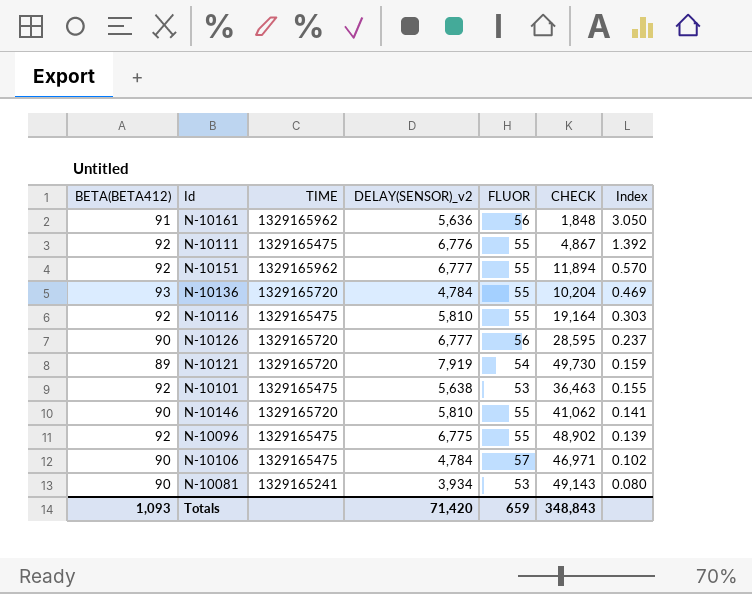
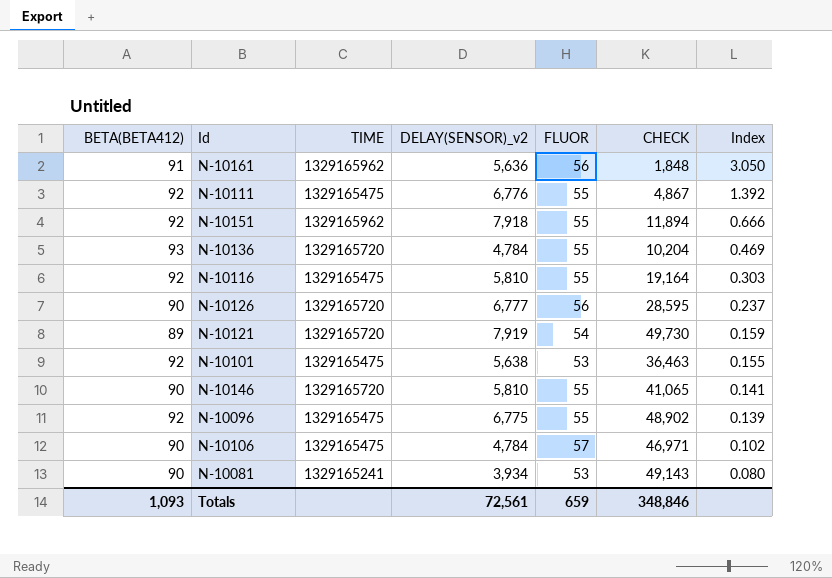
N-10151 | DELAY(SENSOR)_v2: 6,777 -> 7,918
N-10151 | Index: 0.570 -> 0.666
N-10146 | CHECK: 41,062 -> 41,065
Totals | DELAY(SENSOR)_v2: 71,420 -> 72,561
Totals | CHECK: 348,843 -> 348,846

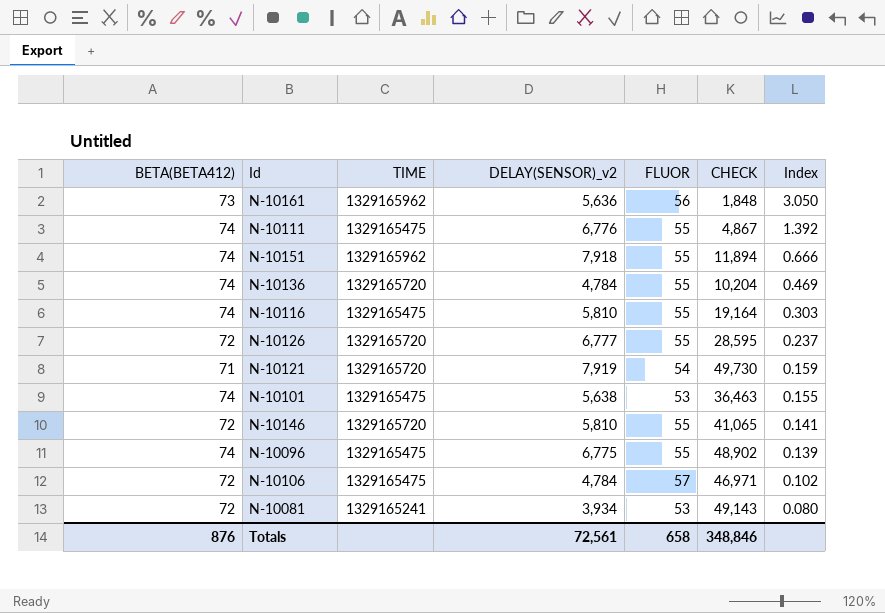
N-10161 | BETA(BETA412): 91 -> 73
N-10111 | BETA(BETA412): 92 -> 74
N-10151 | BETA(BETA412): 92 -> 74
N-10136 | BETA(BETA412): 93 -> 74
N-10116 | BETA(BETA412): 92 -> 74
N-10126 | BETA(BETA412): 90 -> 72
N-10126 | FLUOR: 56 -> 55
N-10121 | BETA(BETA412): 89 -> 71
N-10101 | BETA(BETA412): 92 -> 74
N-10146 | BETA(BETA412): 90 -> 72
N-10096 | BETA(BETA412): 92 -> 74
N-10106 | BETA(BETA412): 90 -> 72
N-10081 | BETA(BETA412): 90 -> 72
Totals | BETA(BETA412): 1,093 -> 876
Totals | FLUOR: 659 -> 658

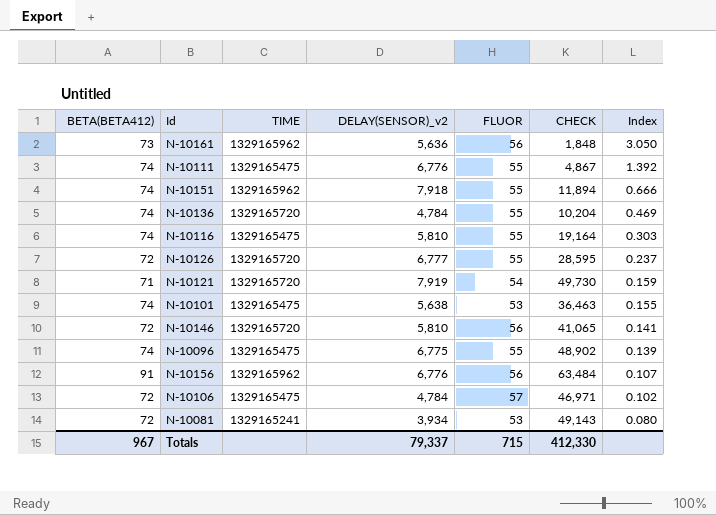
N-10146 | FLUOR: 55 -> 56
row N-10156: none -> 91 | 1329165962 | 6,776 | 56 | 63,484 | 0.107
Totals | BETA(BETA412): 876 -> 967
Totals | DELAY(SENSOR)_v2: 72,561 -> 79,337
Totals | FLUOR: 658 -> 715
Totals | CHECK: 348,846 -> 412,330

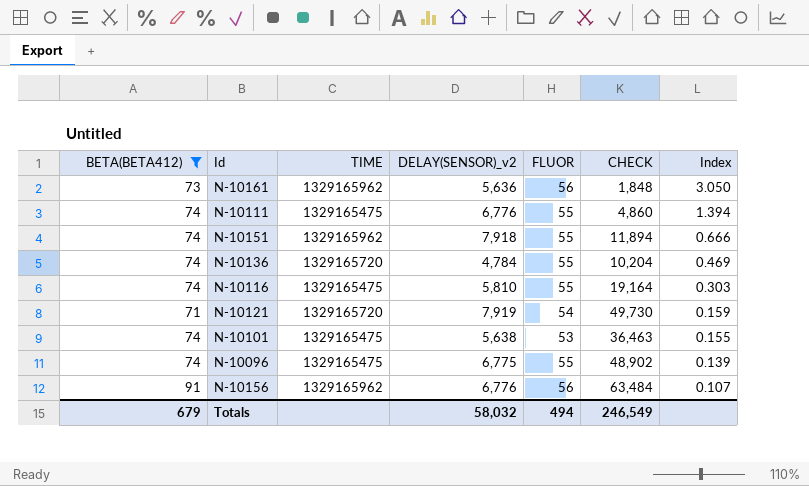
filter: none -> BETA(BETA412) != 72
N-10111 | CHECK: 4,867 -> 4,860
N-10111 | Index: 1.392 -> 1.394
Totals | BETA(BETA412): 967 -> 679
Totals | DELAY(SENSOR)_v2: 79,337 -> 58,032
Totals | FLUOR: 715 -> 494
Totals | CHECK: 412,330 -> 246,549

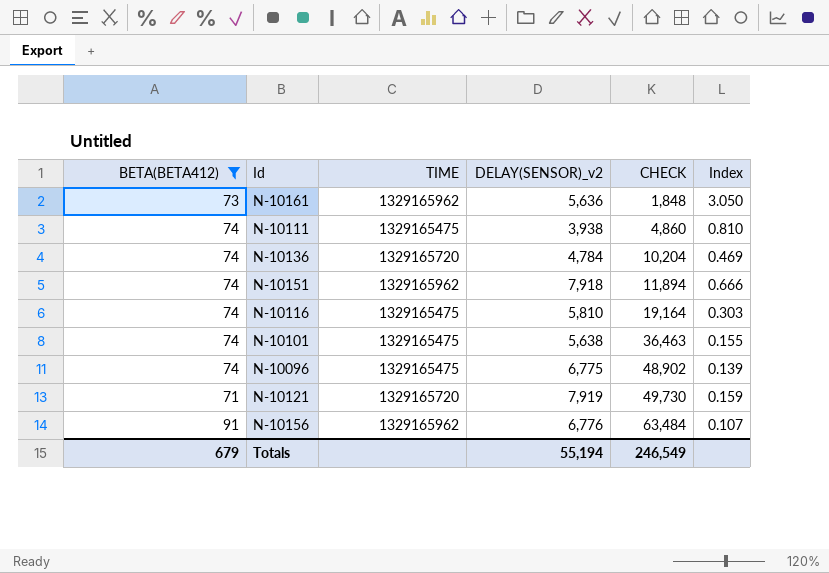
row order: Index descending -> CHECK ascending
column FLUOR | position: 5 -> none
N-10111 | DELAY(SENSOR)_v2: 6,776 -> 3,938
N-10111 | Index: 1.394 -> 0.810
Totals | DELAY(SENSOR)_v2: 58,032 -> 55,194

